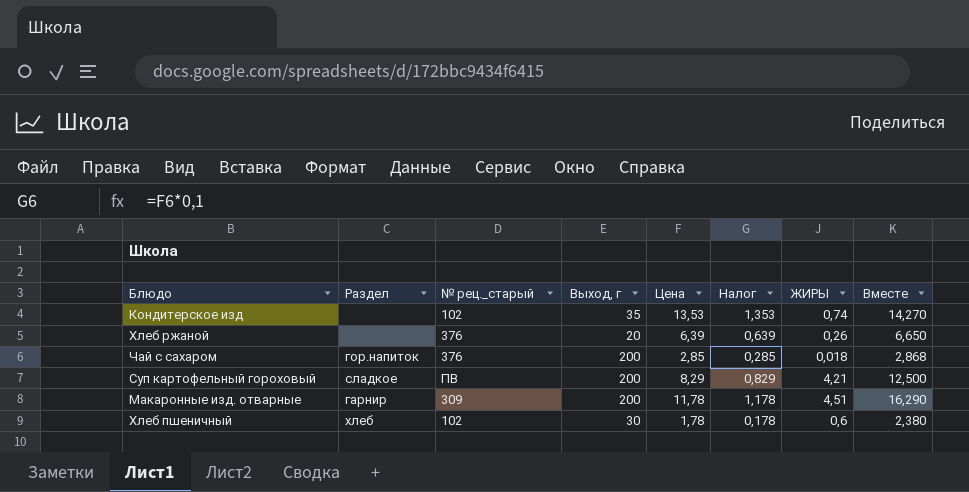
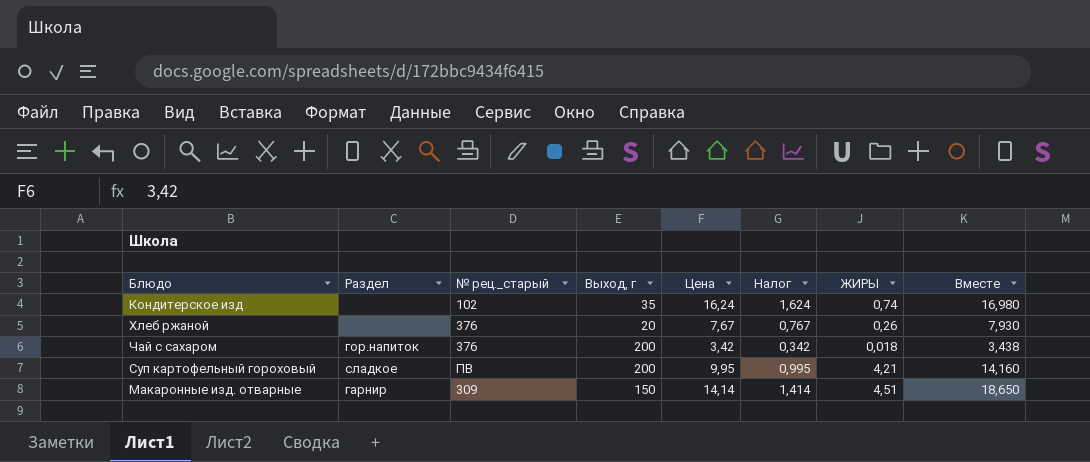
row Хлеб пшеничный: хлеб | 102 | 30 | 1,78 | 0,178 | 0,6 | 2,380 -> none
Кондитерское изд | Цена: 13,53 -> 16,24
Кондитерское изд | Налог: 1,353 -> 1,624
Кондитерское изд | Вместе: 14,270 -> 16,980
Хлеб ржаной | Цена: 6,39 -> 7,67
Хлеб ржаной | Налог: 0,639 -> 0,767
Хлеб ржаной | Вместе: 6,650 -> 7,930
Чай с сахаром | Цена: 2,85 -> 3,42
Чай с сахаром | Налог: 0,285 -> 0,342
Чай с сахаром | Вместе: 2,868 -> 3,438
Суп картофельный гороховый | Цена: 8,29 -> 9,95
Суп картофельный гороховый | Налог: 0,829 -> 0,995
Суп картофельный гороховый | Вместе: 12,500 -> 14,160
Макаронные изд. отварные | Выход, г: 200 -> 150
Макаронные изд. отварные | Цена: 11,78 -> 14,14
Макаронные изд. отварные | Налог: 1,178 -> 1,414
Макаронные изд. отварные | Вместе: 16,290 -> 18,650

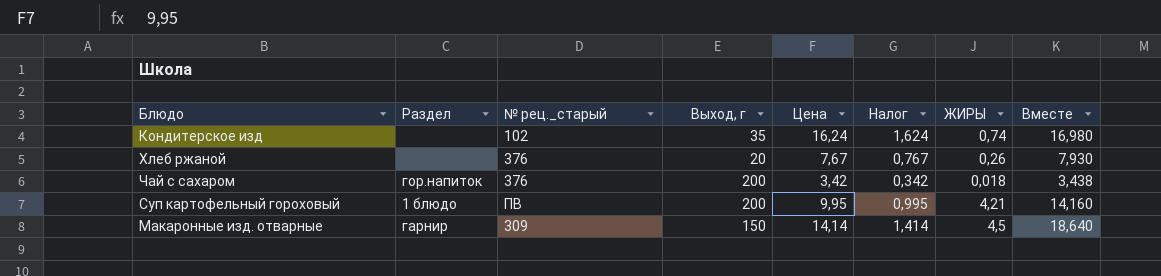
Суп картофельный гороховый | Раздел: сладкое -> 1 блюдо
Макаронные изд. отварные | ЖИРЫ: 4,51 -> 4,5
Макаронные изд. отварные | Вместе: 18,650 -> 18,640

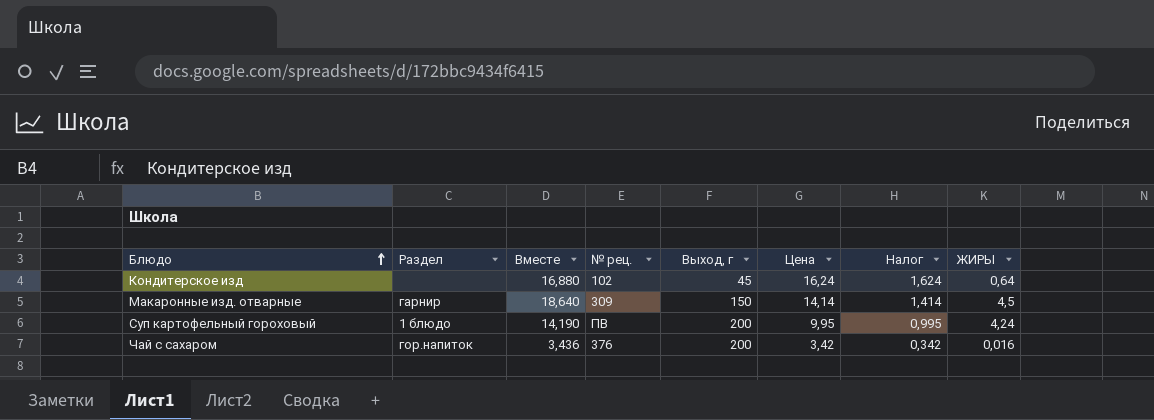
row order: none -> Блюдо ascending
column Вместе | position: 8 -> 3
column name: № рец._старый -> № рец.
row Хлеб ржаной: none | 376 | 20 | 7,67 | 0,767 | 0,26 | 7,930 -> none
Кондитерское изд | Вместе: 16,980 -> 16,880
Кондитерское изд | Выход, г: 35 -> 45
Кондитерское изд | ЖИРЫ: 0,74 -> 0,64
Суп картофельный гороховый | Вместе: 14,160 -> 14,190
Суп картофельный гороховый | ЖИРЫ: 4,21 -> 4,24
Чай с сахаром | Вместе: 3,438 -> 3,436
Чай с сахаром | ЖИРЫ: 0,018 -> 0,016

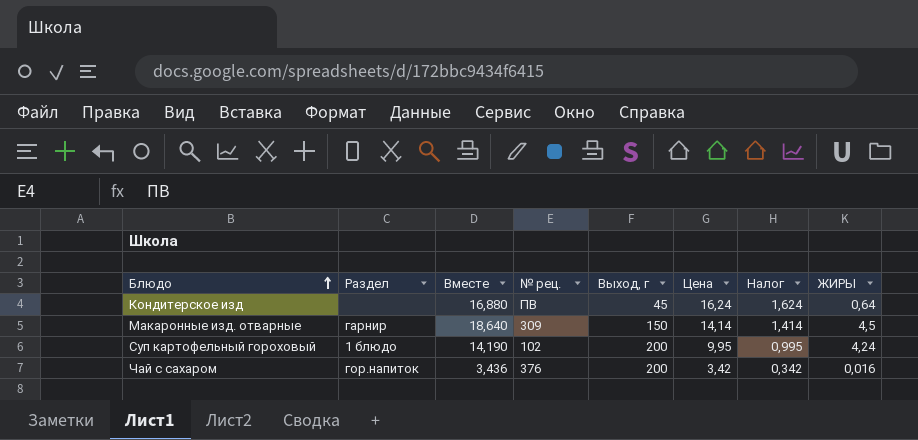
Кондитерское изд | № рец.: 102 -> ПВ
Суп картофельный гороховый | № рец.: ПВ -> 102

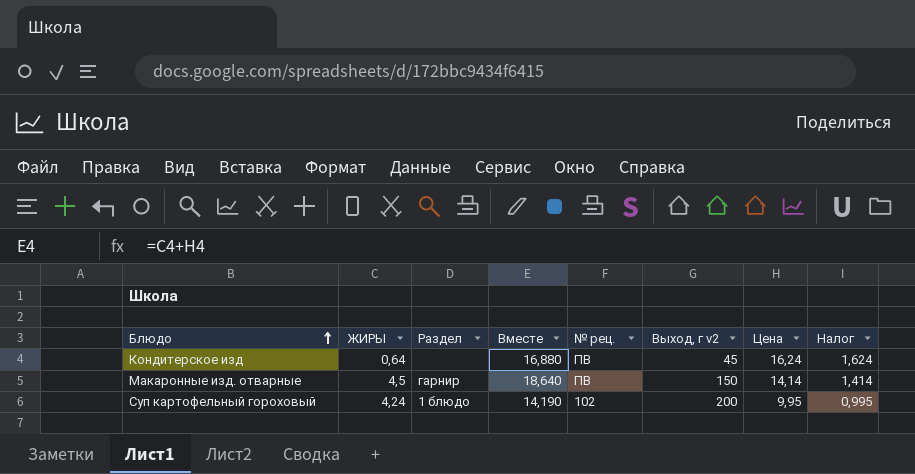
column ЖИРЫ | position: 8 -> 2
column name: Выход, г -> Выход, г v2
row Чай с сахаром: гор.напиток | 3,436 | 376 | 200 | 3,42 | 0,342 | 0,016 -> none
Макаронные изд. отварные | № рец.: 309 -> ПВ

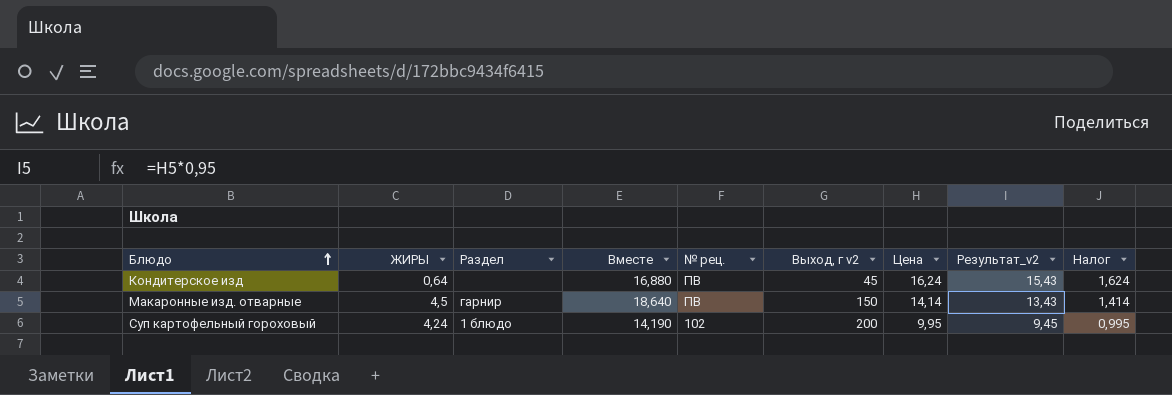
column Результат_v2 | formula: none -> [Цена] * 0,95

